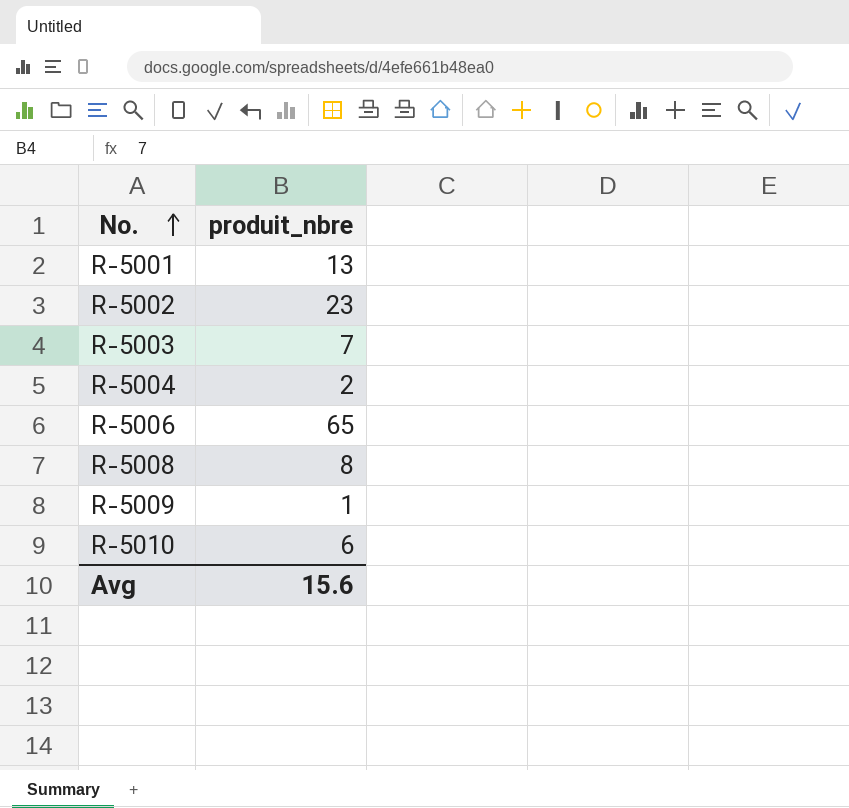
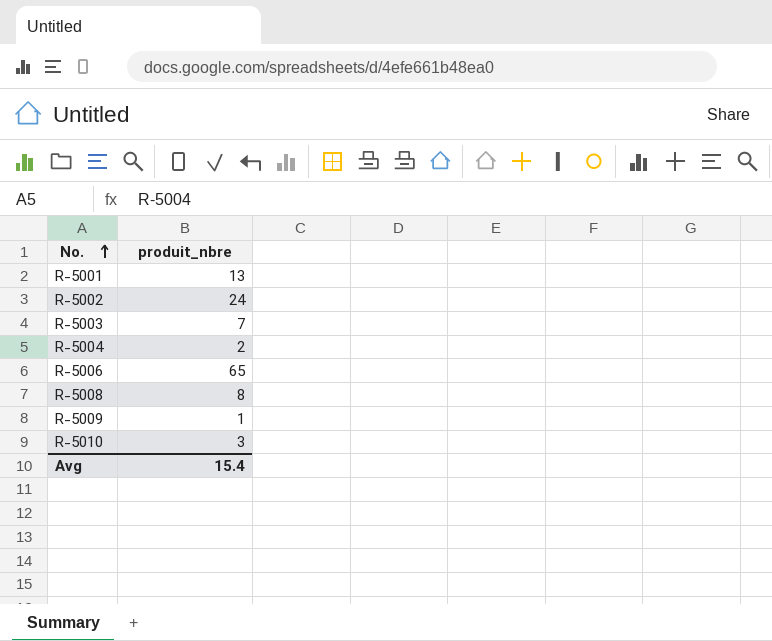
R-5002 | produit_nbre: 23 -> 24
R-5010 | produit_nbre: 6 -> 3
Avg | produit_nbre: 15.6 -> 15.4

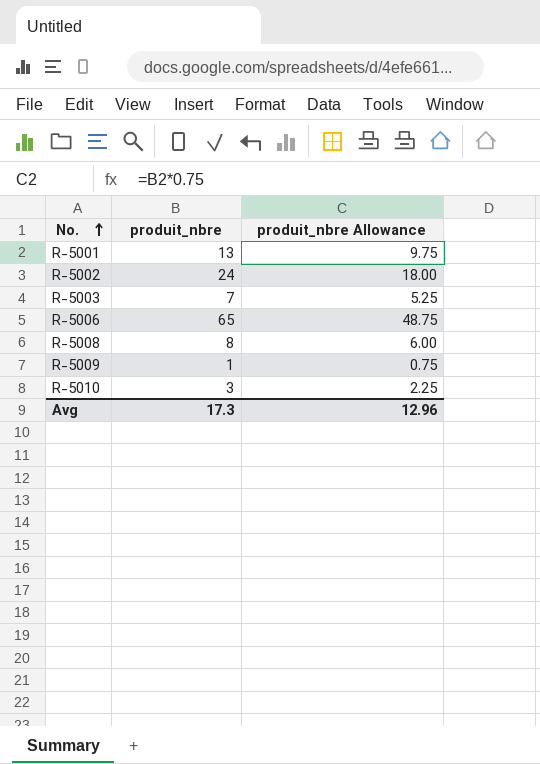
column produit_nbre Allowance | formula: none -> [produit_nbre] * 0.75
row R-5004: 2 -> none
Avg | produit_nbre: 15.4 -> 17.3

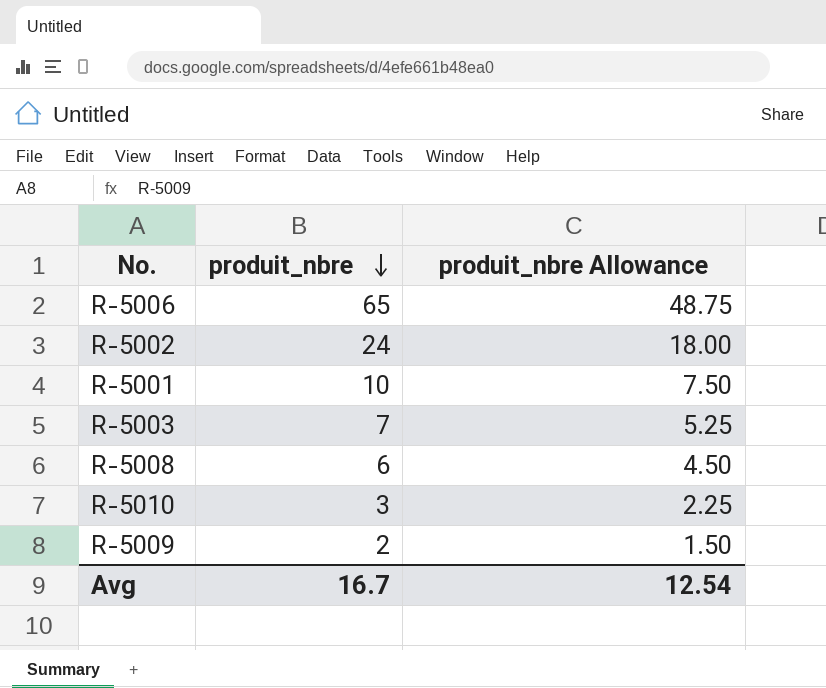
row order: No. ascending -> produit_nbre descending
R-5001 | produit_nbre: 13 -> 10
R-5001 | produit_nbre Allowance: 9.75 -> 7.50
R-5008 | produit_nbre: 8 -> 6
R-5008 | produit_nbre Allowance: 6.00 -> 4.50
R-5009 | produit_nbre: 1 -> 2
R-5009 | produit_nbre Allowance: 0.75 -> 1.50
Avg | produit_nbre: 17.3 -> 16.7
Avg | produit_nbre Allowance: 12.96 -> 12.54

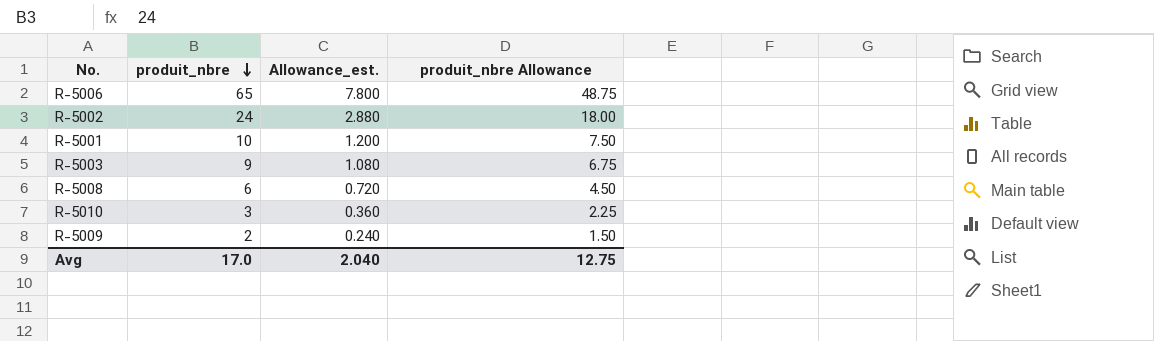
column Allowance_est. | formula: none -> [produit_nbre] * 0.12
R-5003 | produit_nbre: 7 -> 9
R-5003 | produit_nbre Allowance: 5.25 -> 6.75
Avg | produit_nbre: 16.7 -> 17.0
Avg | produit_nbre Allowance: 12.54 -> 12.75

